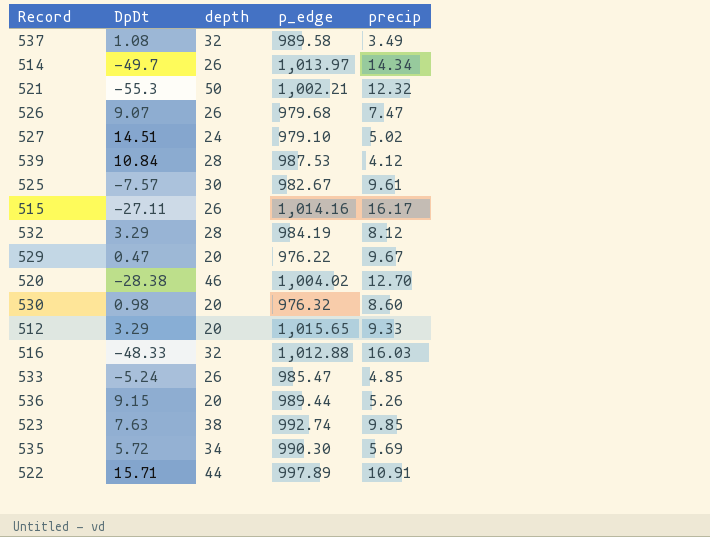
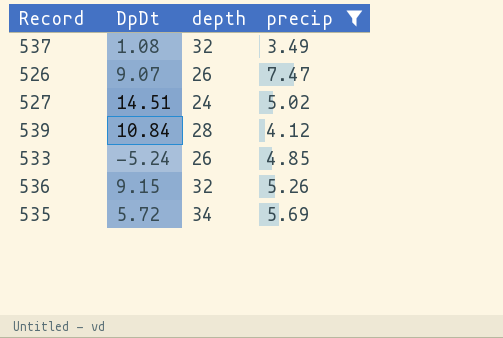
filter: none -> precip <= 7.47
column p_edge | position: 4 -> none
536 | depth: 20 -> 32

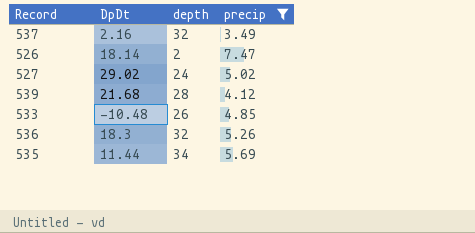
537 | DpDt: 1.08 -> 2.16
526 | DpDt: 9.07 -> 18.14
526 | depth: 26 -> 2
527 | DpDt: 14.51 -> 29.02
539 | DpDt: 10.84 -> 21.68
533 | DpDt: -5.24 -> -10.48
536 | DpDt: 9.15 -> 18.3
535 | DpDt: 5.72 -> 11.44

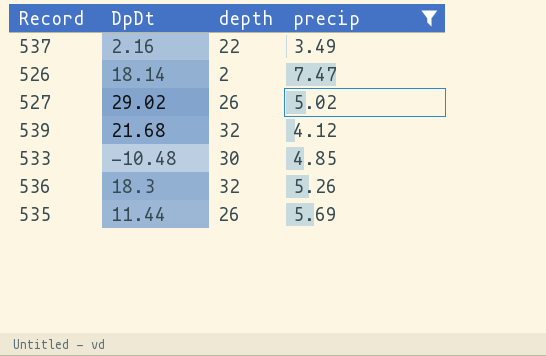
537 | depth: 32 -> 22
527 | depth: 24 -> 26
539 | depth: 28 -> 32
533 | depth: 26 -> 30
535 | depth: 34 -> 26

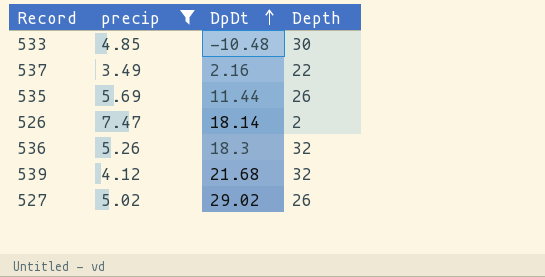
row order: none -> DpDt ascending
column precip | position: 4 -> 2
column name: depth -> Depth

